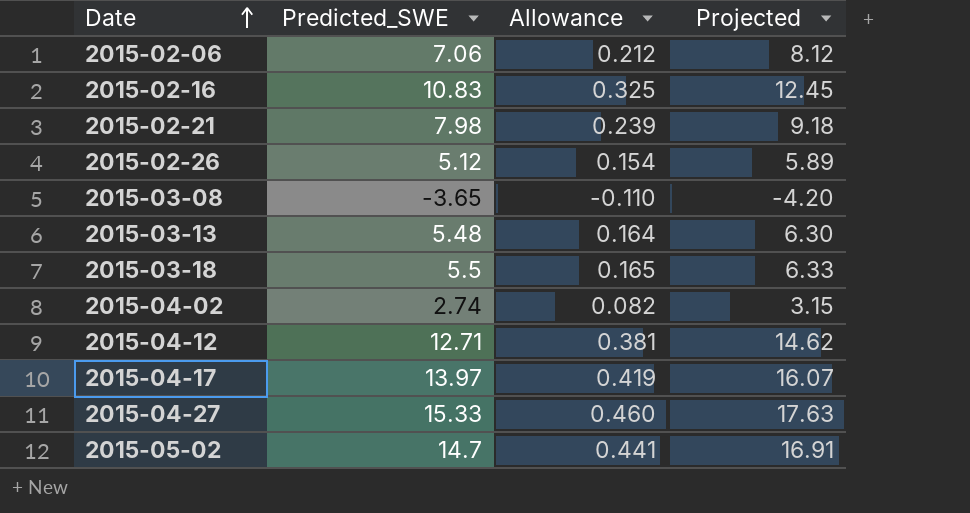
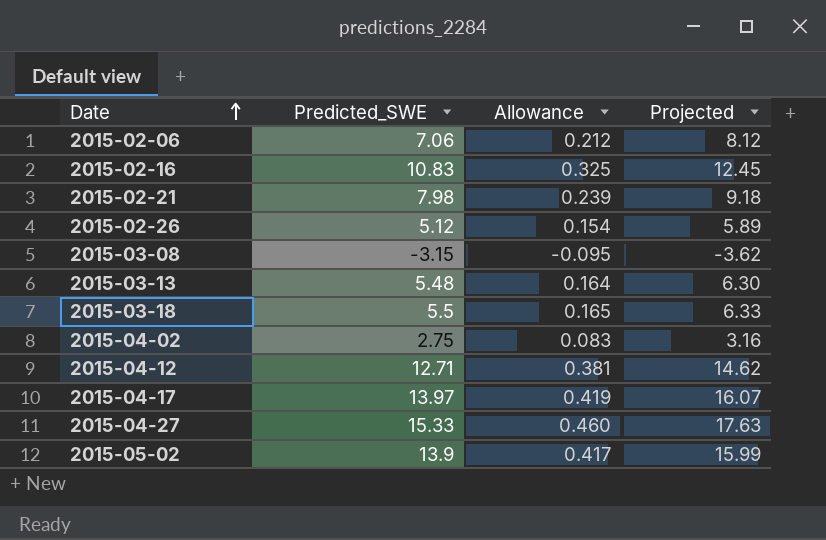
2015-03-08 | Predicted_SWE: -3.65 -> -3.15
2015-03-08 | Allowance: -0.110 -> -0.095
2015-03-08 | Projected: -4.20 -> -3.62
2015-04-02 | Predicted_SWE: 2.74 -> 2.75
2015-04-02 | Allowance: 0.082 -> 0.083
2015-04-02 | Projected: 3.15 -> 3.16
2015-05-02 | Predicted_SWE: 14.7 -> 13.9
2015-05-02 | Allowance: 0.441 -> 0.417
2015-05-02 | Projected: 16.91 -> 15.99

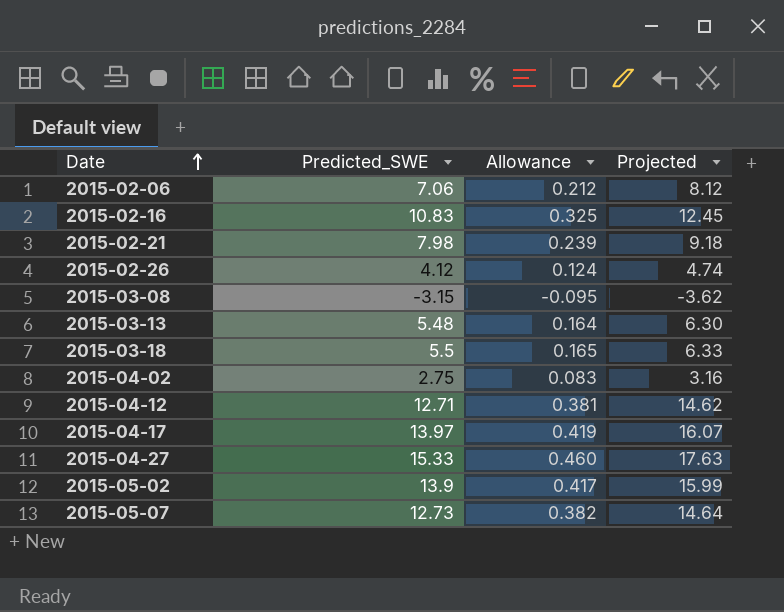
2015-02-26 | Predicted_SWE: 5.12 -> 4.12
2015-02-26 | Allowance: 0.154 -> 0.124
2015-02-26 | Projected: 5.89 -> 4.74
row 2015-05-07: none -> 12.73 | 0.382 | 14.64

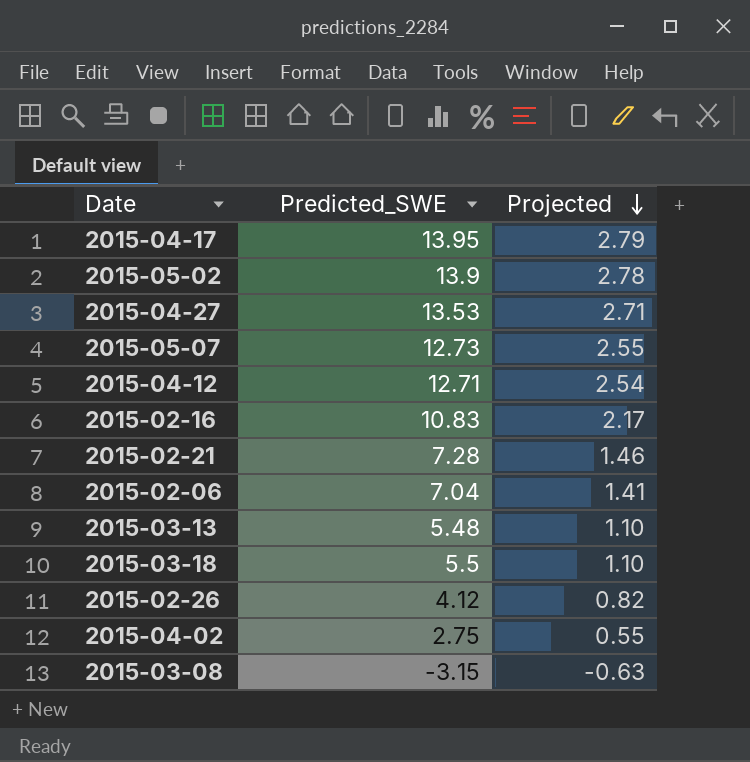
row order: Date ascending -> Projected descending
column Allowance | formula: [Predicted_SWE] * 0.03 -> none
column Projected | formula: [Predicted_SWE] * 1.15 -> [Predicted_SWE] * 0.2
2015-04-17 | Predicted_SWE: 13.97 -> 13.95
2015-04-27 | Predicted_SWE: 15.33 -> 13.53
2015-02-21 | Predicted_SWE: 7.98 -> 7.28
2015-02-06 | Predicted_SWE: 7.06 -> 7.04

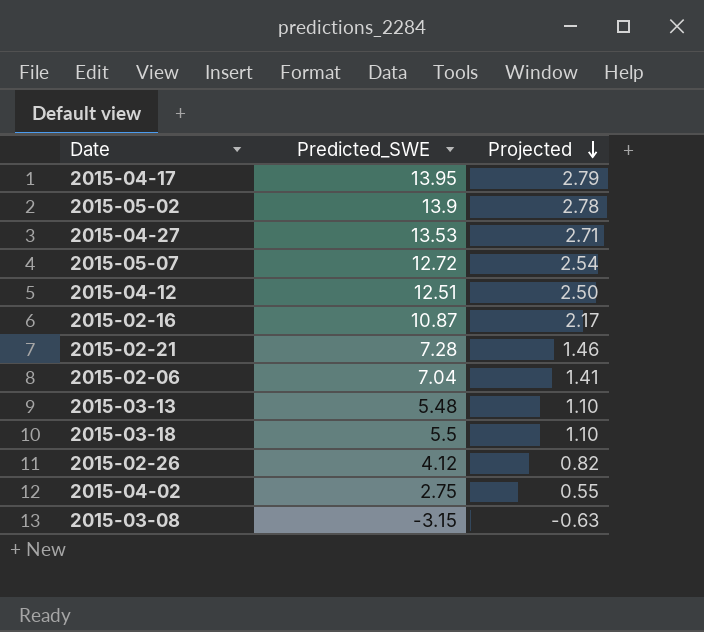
2015-05-07 | Predicted_SWE: 12.73 -> 12.72
2015-05-07 | Projected: 2.55 -> 2.54
2015-04-12 | Predicted_SWE: 12.71 -> 12.51
2015-04-12 | Projected: 2.54 -> 2.50
2015-02-16 | Predicted_SWE: 10.83 -> 10.87

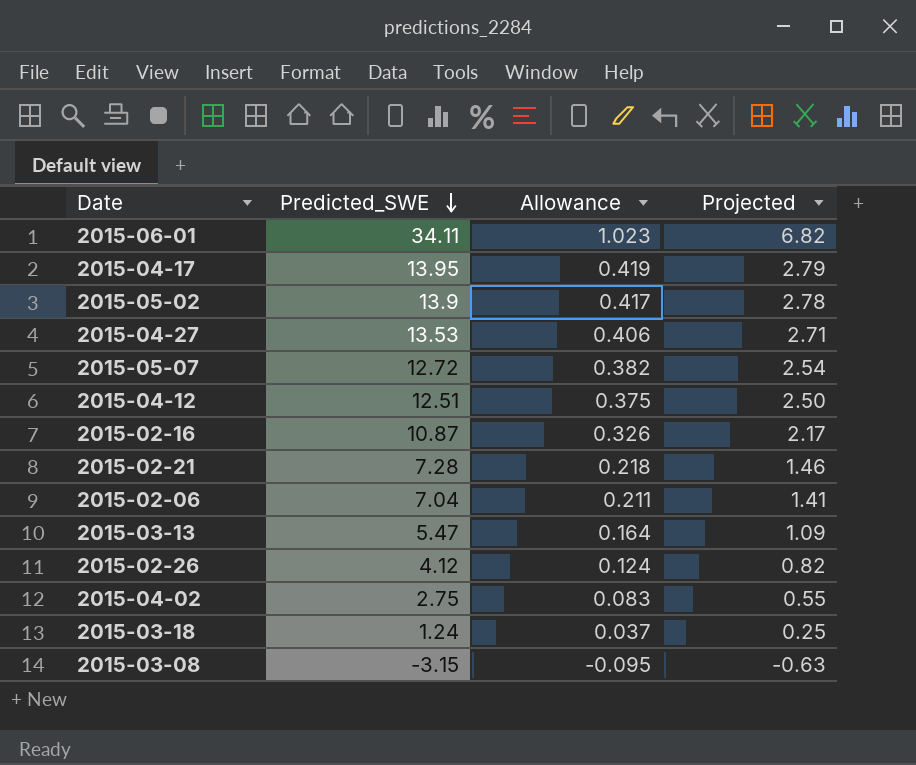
row order: Projected descending -> Predicted_SWE descending
column Allowance | formula: none -> [Predicted_SWE] * 0.03
row 2015-06-01: none -> 34.11 | 1.023 | 6.82
2015-03-13 | Predicted_SWE: 5.48 -> 5.47
2015-03-13 | Projected: 1.10 -> 1.09
2015-03-18 | Predicted_SWE: 5.5 -> 1.24
2015-03-18 | Projected: 1.10 -> 0.25

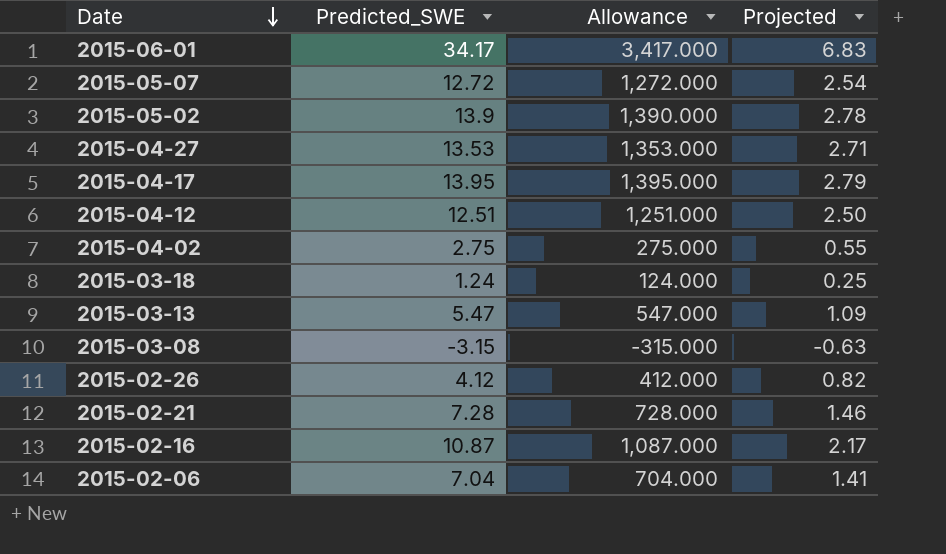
row order: Predicted_SWE descending -> Date descending
column Allowance | formula: [Predicted_SWE] * 0.03 -> [Predicted_SWE] * 100
2015-06-01 | Predicted_SWE: 34.11 -> 34.17
2015-06-01 | Projected: 6.82 -> 6.83

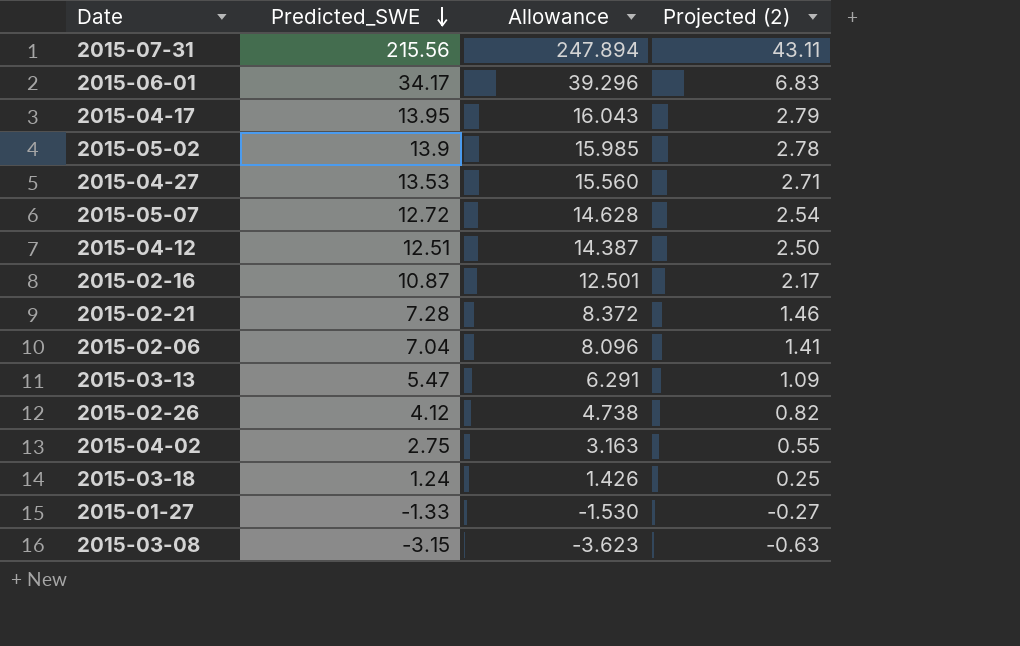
row order: Date descending -> Predicted_SWE descending
column Allowance | formula: [Predicted_SWE] * 100 -> [Predicted_SWE] * 1.15
column name: Projected -> Projected (2)
row 2015-07-31: none -> 215.56 | 247.894 | 43.11
row 2015-01-27: none -> -1.33 | -1.530 | -0.27

